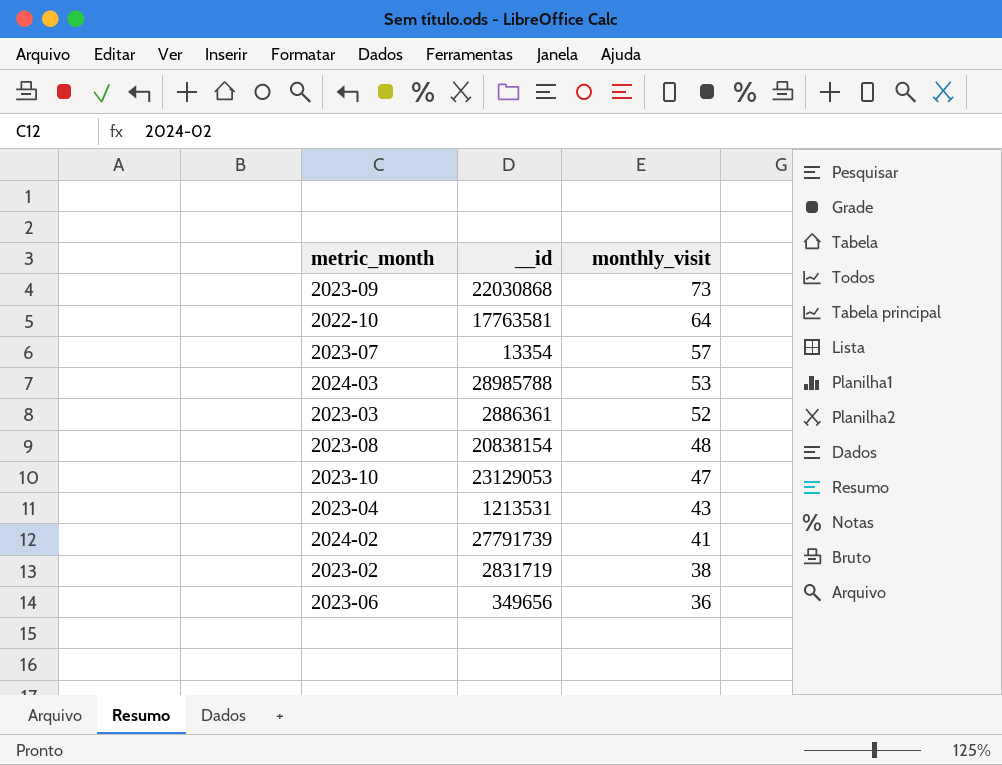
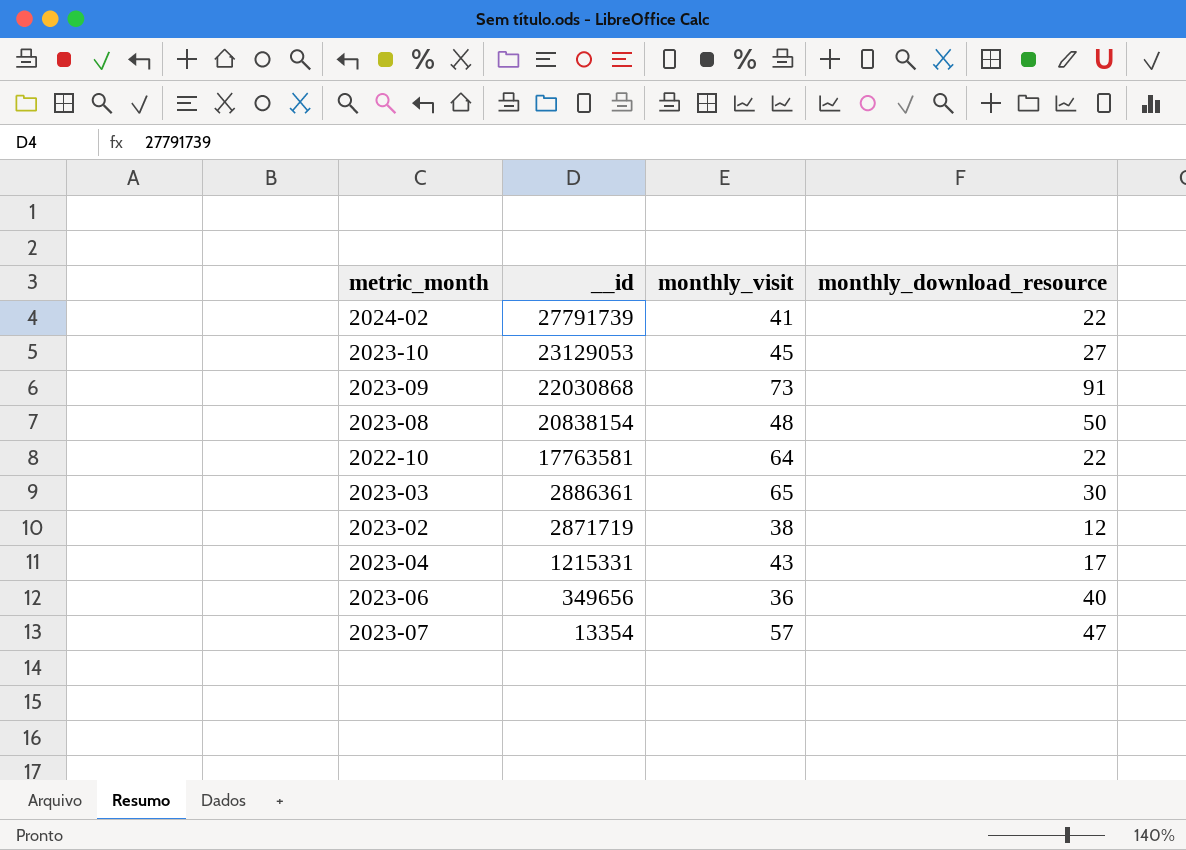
row order: monthly_visit descending -> __id descending
column monthly_download_resource | position: none -> 4
row 2024-03: 28985788 | 53 -> none
2023-10 | monthly_visit: 47 -> 45
2023-03 | monthly_visit: 52 -> 65
2023-02 | __id: 2831719 -> 2871719
2023-04 | __id: 1213531 -> 1215331

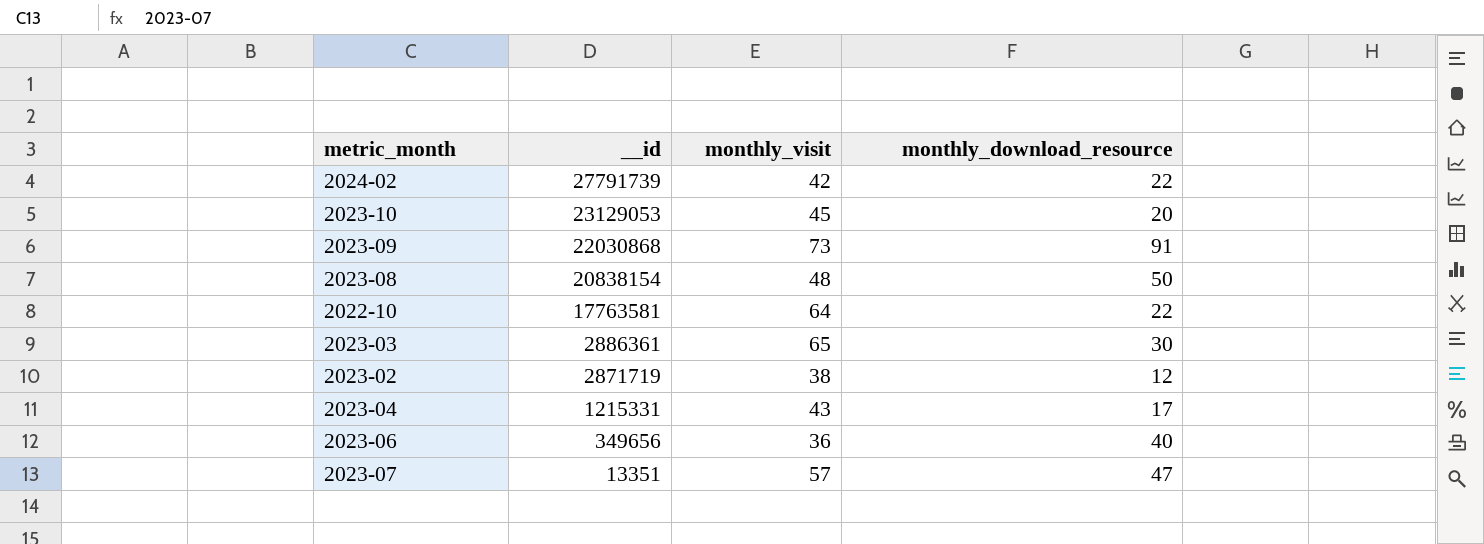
2024-02 | monthly_visit: 41 -> 42
2023-10 | monthly_download_resource: 27 -> 20
2023-07 | __id: 13354 -> 13351

